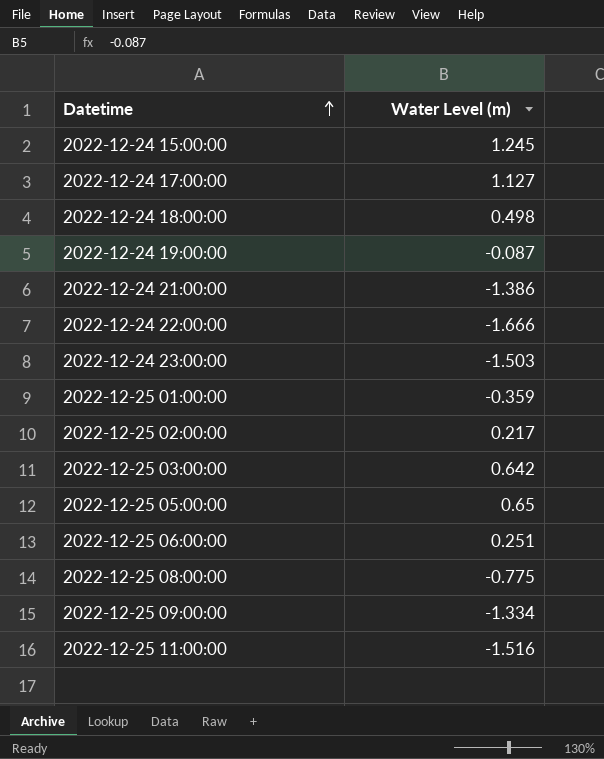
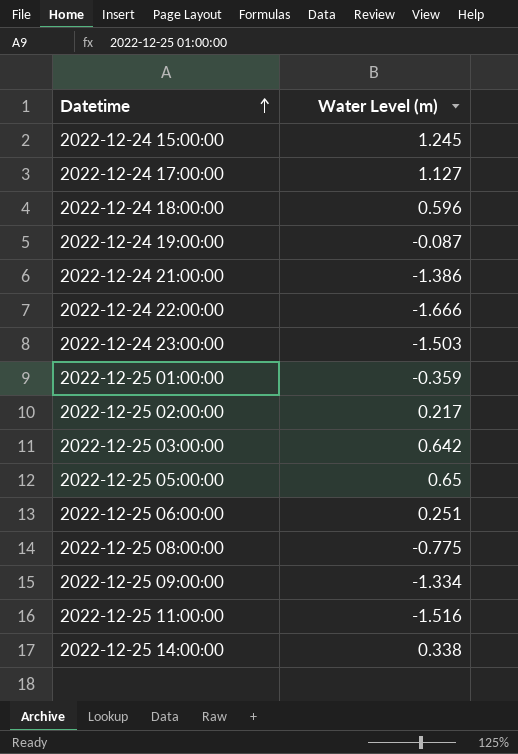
2022-12-24 18:00:00 | Water Level (m): 0.498 -> 0.596
row 2022-12-25 14:00:00: none -> 0.338

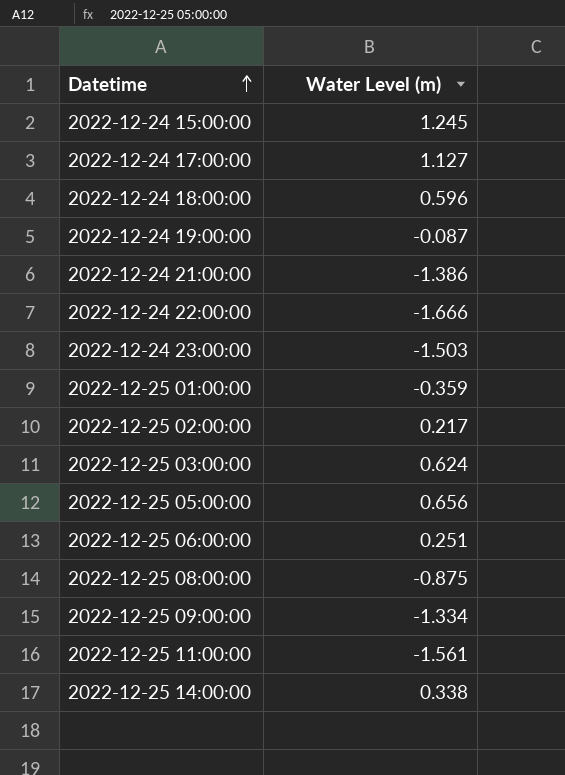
2022-12-25 03:00:00 | Water Level (m): 0.642 -> 0.624
2022-12-25 05:00:00 | Water Level (m): 0.65 -> 0.656
2022-12-25 08:00:00 | Water Level (m): -0.775 -> -0.875
2022-12-25 11:00:00 | Water Level (m): -1.516 -> -1.561

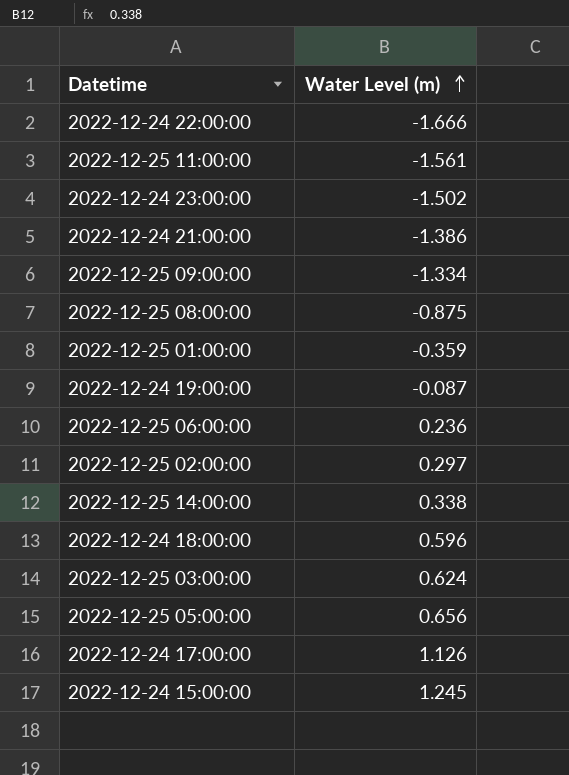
row order: Datetime ascending -> Water Level (m) ascending
2022-12-24 23:00:00 | Water Level (m): -1.503 -> -1.502
2022-12-25 06:00:00 | Water Level (m): 0.251 -> 0.236
2022-12-25 02:00:00 | Water Level (m): 0.217 -> 0.297
2022-12-24 17:00:00 | Water Level (m): 1.127 -> 1.126

